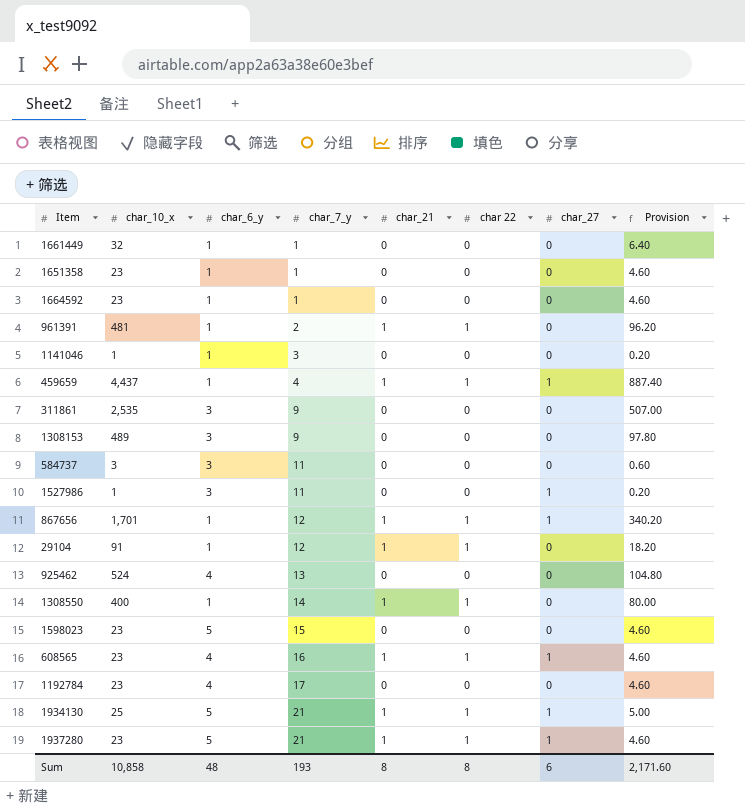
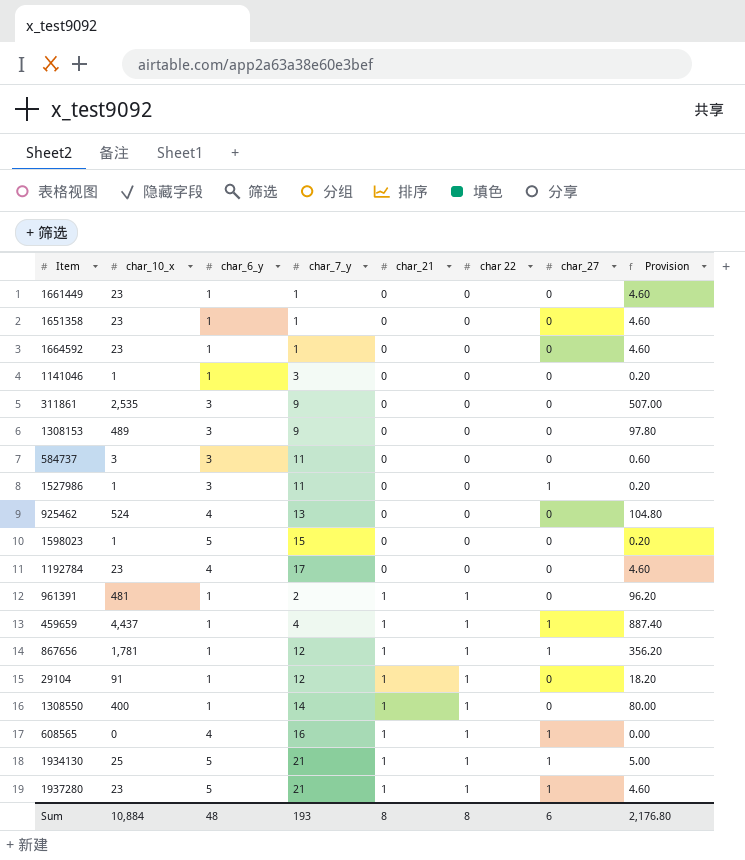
row order: char_7_y ascending -> char_21 ascending
1661449 | char_10_x: 32 -> 23
1661449 | Provision: 6.40 -> 4.60
1598023 | char_10_x: 23 -> 1
1598023 | Provision: 4.60 -> 0.20
867656 | char_10_x: 1,701 -> 1,781
867656 | Provision: 340.20 -> 356.20
608565 | char_10_x: 23 -> 0
608565 | Provision: 4.60 -> 0.00
Sum | char_10_x: 10,858 -> 10,884
Sum | Provision: 2,171.60 -> 2,176.80

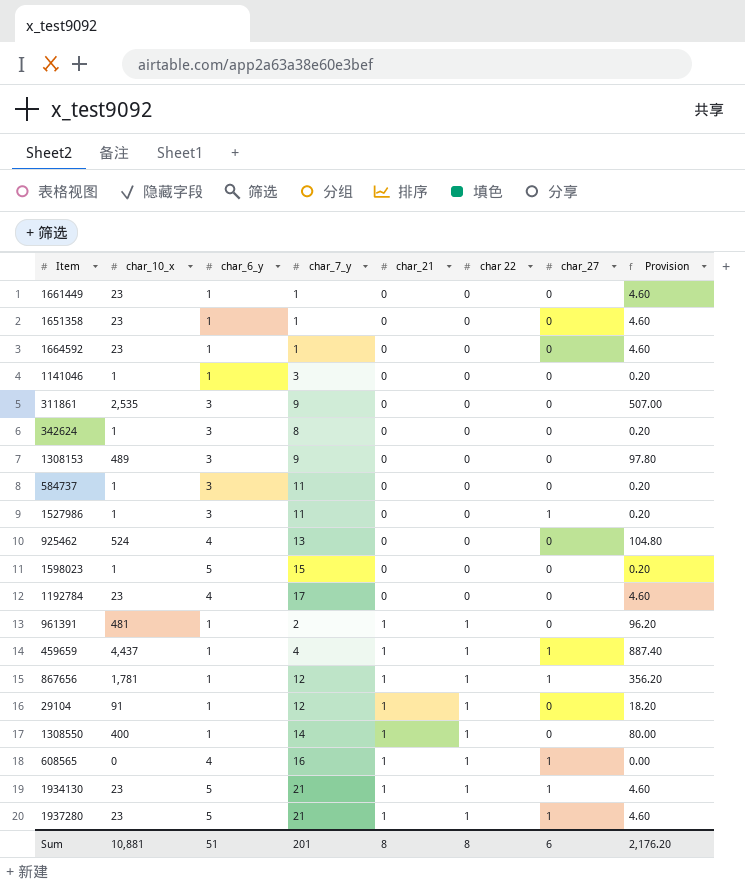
row 342624: none -> 1 | 3 | 8 | 0 | 0 | 0 | 0.20
584737 | char_10_x: 3 -> 1
584737 | Provision: 0.60 -> 0.20
1934130 | char_10_x: 25 -> 23
1934130 | Provision: 5.00 -> 4.60
Sum | char_10_x: 10,884 -> 10,881
Sum | char_6_y: 48 -> 51
Sum | char_7_y: 193 -> 201
Sum | Provision: 2,176.80 -> 2,176.20

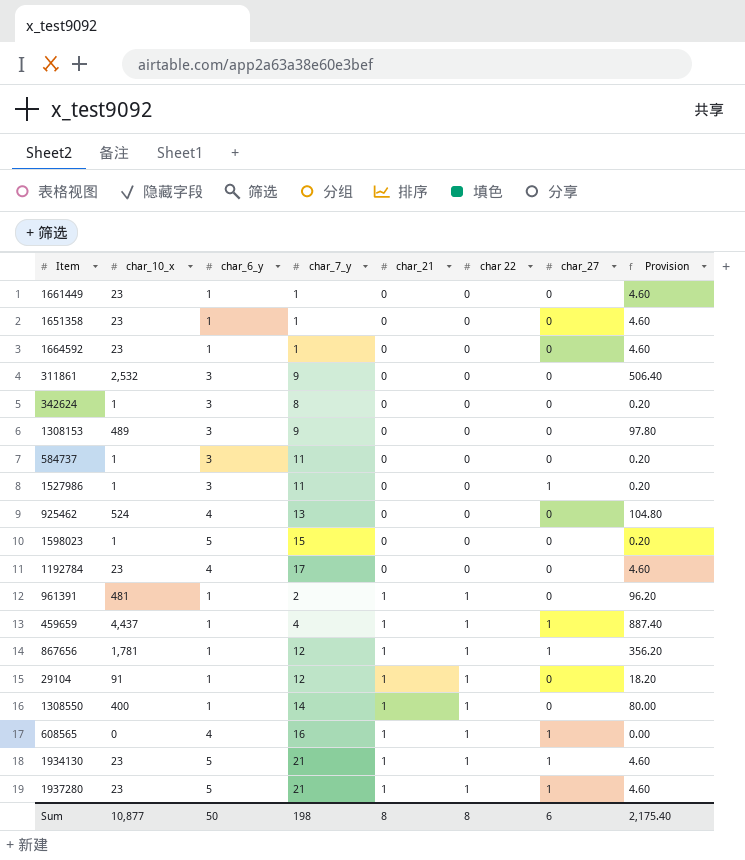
row 1141046: 1 | 1 | 3 | 0 | 0 | 0 | 0.20 -> none
311861 | char_10_x: 2,535 -> 2,532
311861 | Provision: 507.00 -> 506.40
Sum | char_10_x: 10,881 -> 10,877
Sum | char_6_y: 51 -> 50
Sum | char_7_y: 201 -> 198
Sum | Provision: 2,176.20 -> 2,175.40

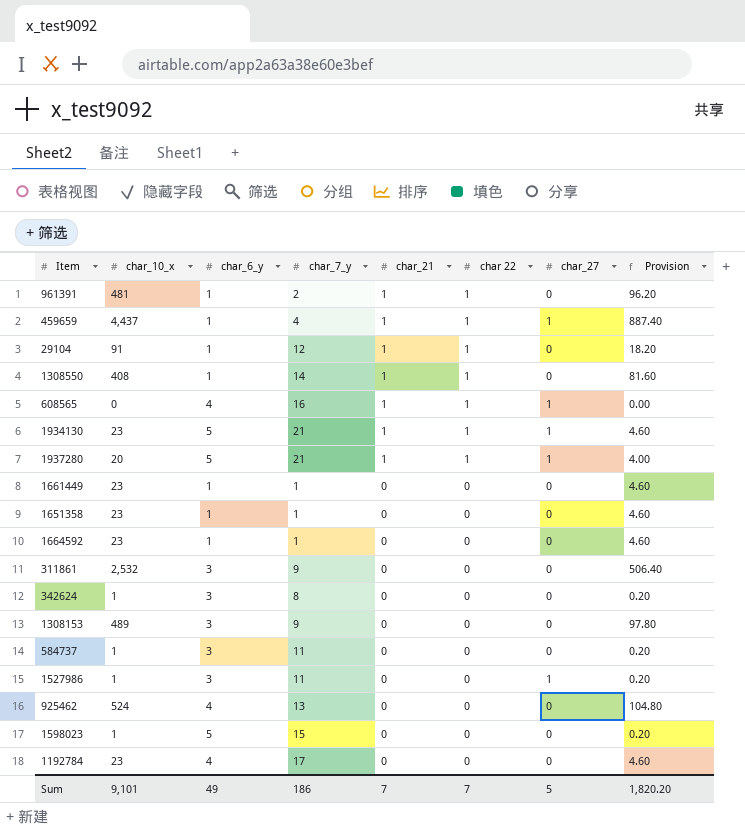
row order: char_21 ascending -> char_21 descending
row 867656: 1,781 | 1 | 12 | 1 | 1 | 1 | 356.20 -> none
1308550 | char_10_x: 400 -> 408
1308550 | Provision: 80.00 -> 81.60
1937280 | char_10_x: 23 -> 20
1937280 | Provision: 4.60 -> 4.00
Sum | char_10_x: 10,877 -> 9,101
Sum | char_6_y: 50 -> 49
Sum | char_7_y: 198 -> 186
Sum | char_21: 8 -> 7
Sum | char 22: 8 -> 7
Sum | char_27: 6 -> 5
Sum | Provision: 2,175.40 -> 1,820.20

